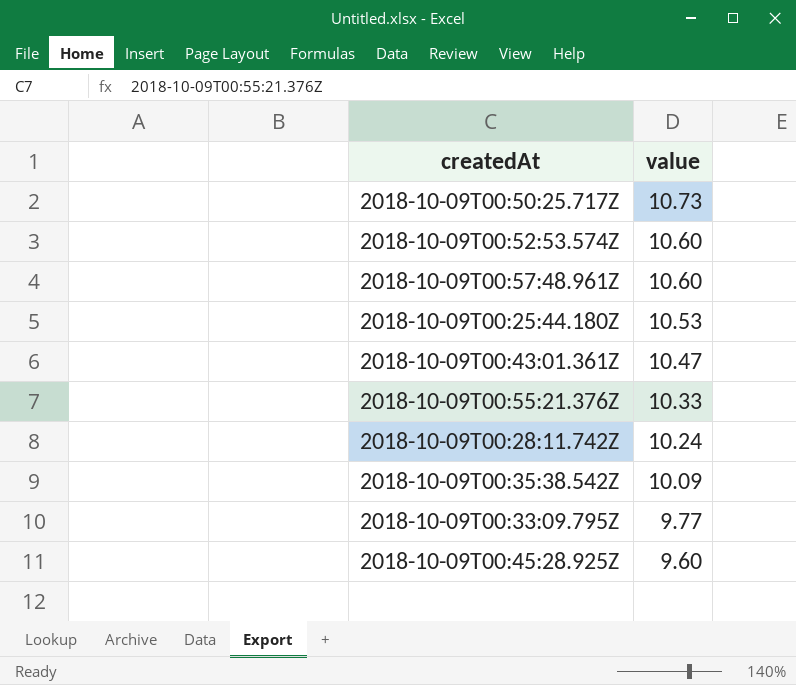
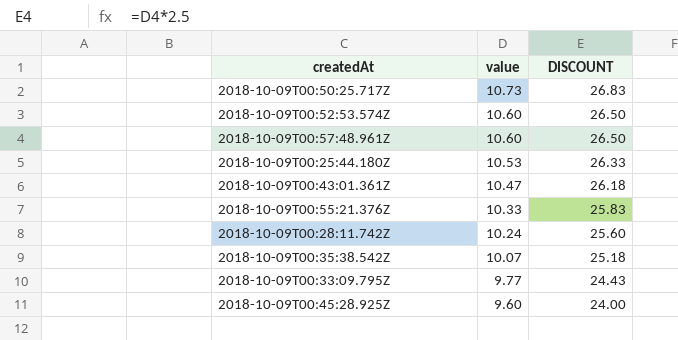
column DISCOUNT | formula: none -> [value] * 2.5
2018-10-09T00:35:38.542Z | value: 10.09 -> 10.07

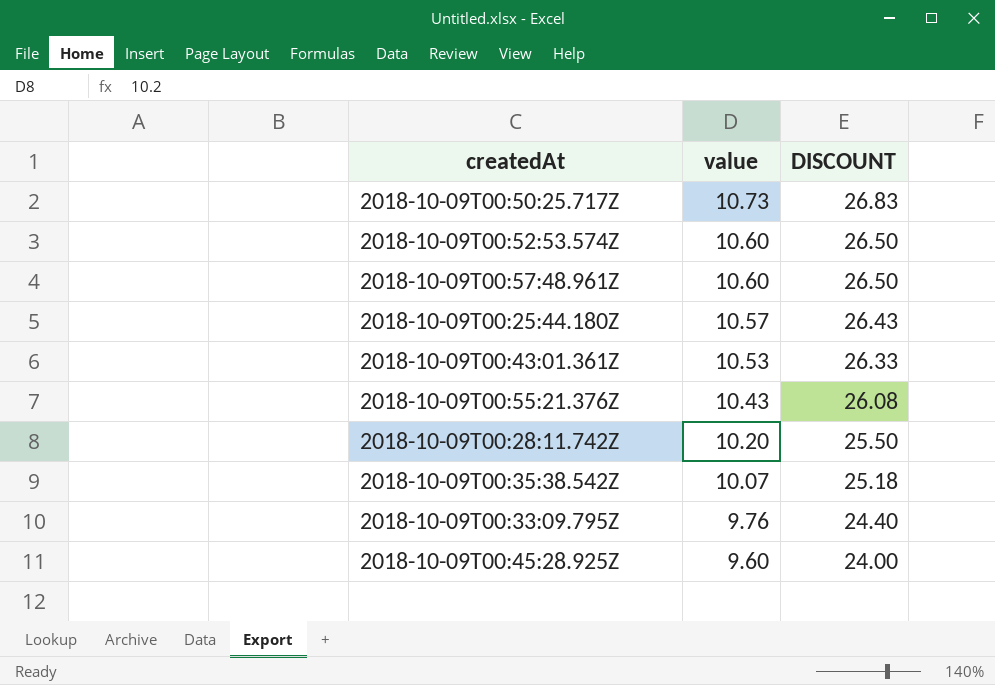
2018-10-09T00:25:44.180Z | value: 10.53 -> 10.57
2018-10-09T00:25:44.180Z | DISCOUNT: 26.33 -> 26.43
2018-10-09T00:43:01.361Z | value: 10.47 -> 10.53
2018-10-09T00:43:01.361Z | DISCOUNT: 26.18 -> 26.33
2018-10-09T00:55:21.376Z | value: 10.33 -> 10.43
2018-10-09T00:55:21.376Z | DISCOUNT: 25.83 -> 26.08
2018-10-09T00:28:11.742Z | value: 10.24 -> 10.20
2018-10-09T00:28:11.742Z | DISCOUNT: 25.60 -> 25.50
2018-10-09T00:33:09.795Z | value: 9.77 -> 9.76
2018-10-09T00:33:09.795Z | DISCOUNT: 24.43 -> 24.40

